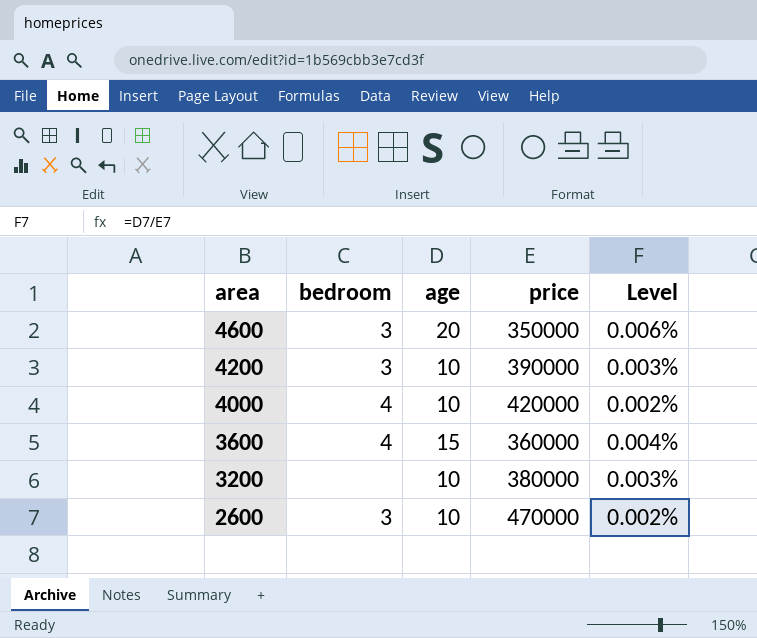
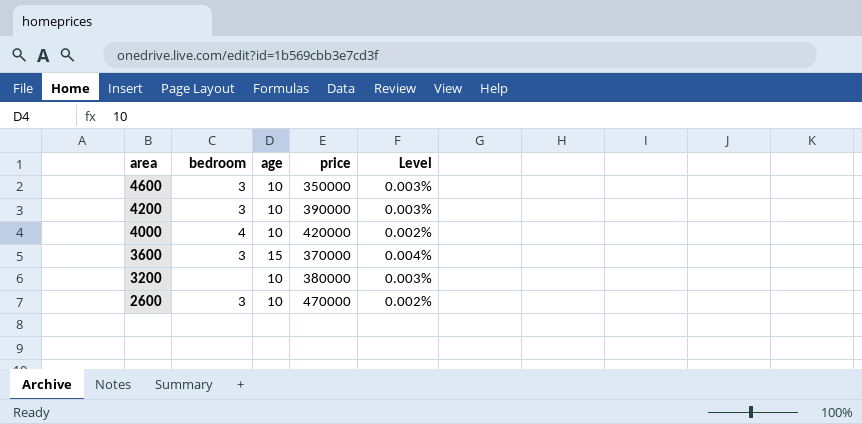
4600 | age: 20 -> 10
4600 | Level: 0.006% -> 0.003%
3600 | bedroom: 4 -> 3
3600 | price: 360000 -> 370000

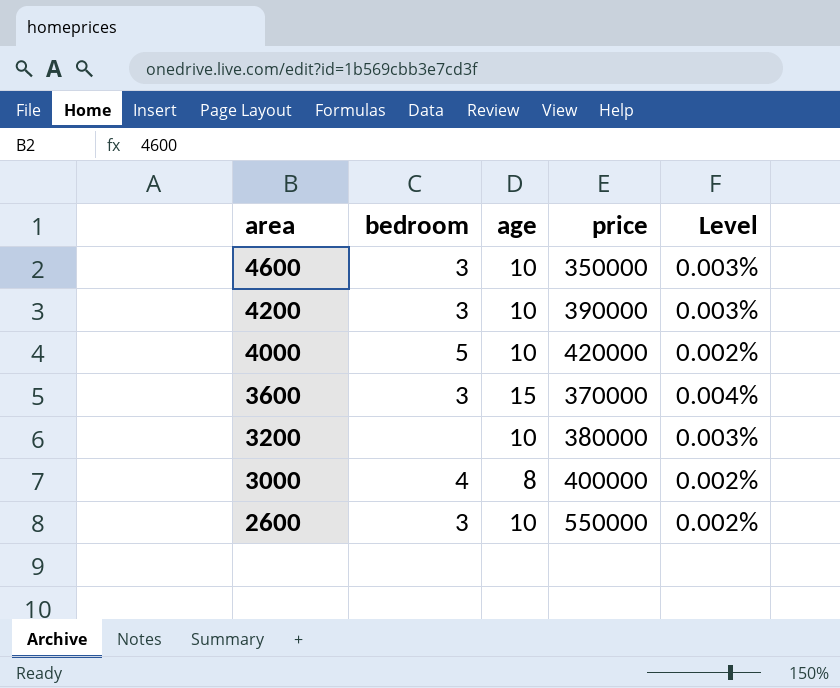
4000 | bedroom: 4 -> 5
row 3000: none -> 4 | 8 | 400000 | 0.002%
2600 | price: 470000 -> 550000

